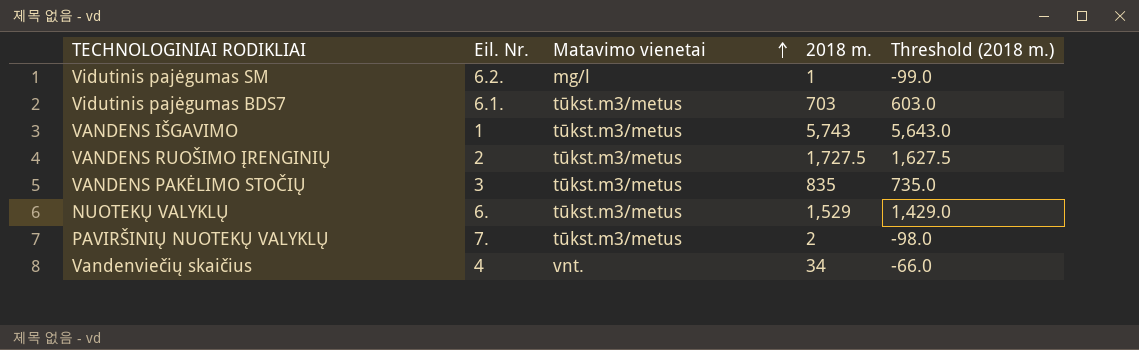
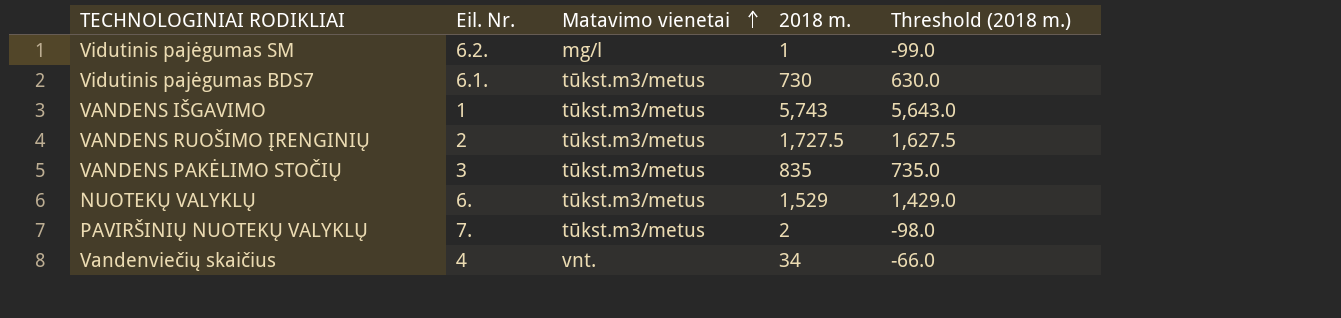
Vidutinis pajėgumas BDS7 | 2018 m.: 703 -> 730
Vidutinis pajėgumas BDS7 | Threshold (2018 m.): 603.0 -> 630.0

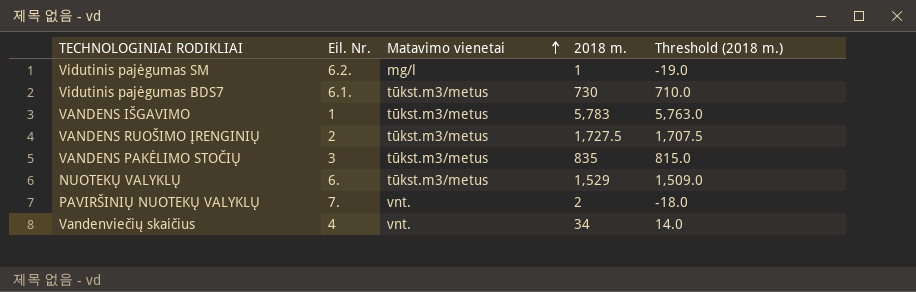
column Threshold (2018 m.) | formula: [2018 m.] - 100 -> [2018 m.] - 20
VANDENS IŠGAVIMO | 2018 m.: 5,743 -> 5,783
PAVIRŠINIŲ NUOTEKŲ VALYKLŲ | Matavimo vienetai: tūkst.m3/metus -> vnt.

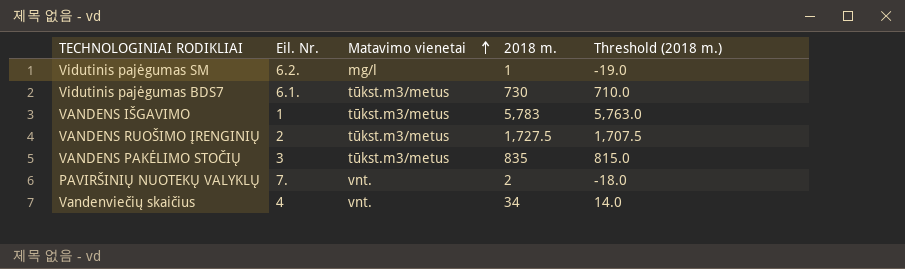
row NUOTEKŲ VALYKLŲ: 6. | tūkst.m3/metus | 1,529 | 1,509.0 -> none

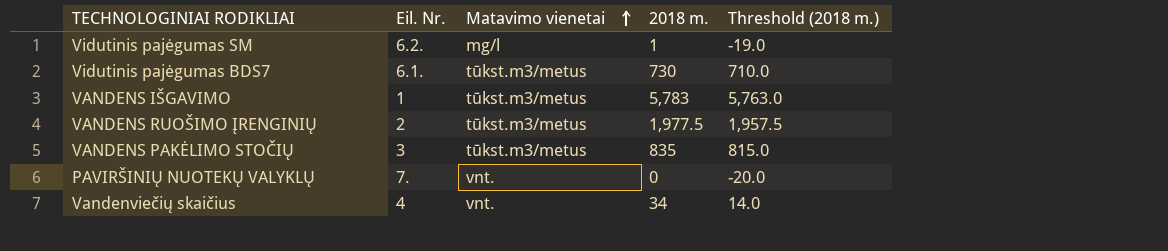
VANDENS RUOŠIMO ĮRENGINIŲ | 2018 m.: 1,727.5 -> 1,977.5
VANDENS RUOŠIMO ĮRENGINIŲ | Threshold (2018 m.): 1,707.5 -> 1,957.5
PAVIRŠINIŲ NUOTEKŲ VALYKLŲ | 2018 m.: 2 -> 0
PAVIRŠINIŲ NUOTEKŲ VALYKLŲ | Threshold (2018 m.): -18.0 -> -20.0

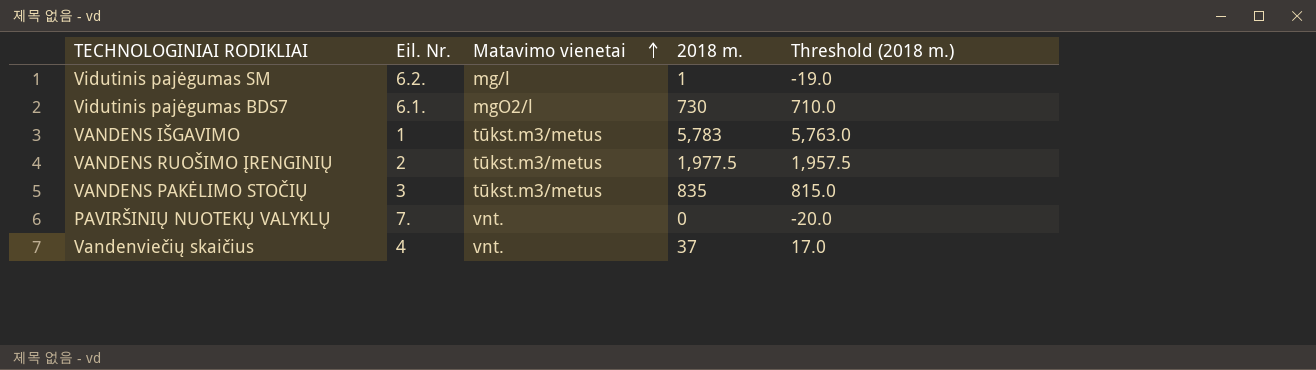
Vidutinis pajėgumas BDS7 | Matavimo vienetai: tūkst.m3/metus -> mgO2/l
Vandenviečių skaičius | 2018 m.: 34 -> 37
Vandenviečių skaičius | Threshold (2018 m.): 14.0 -> 17.0

